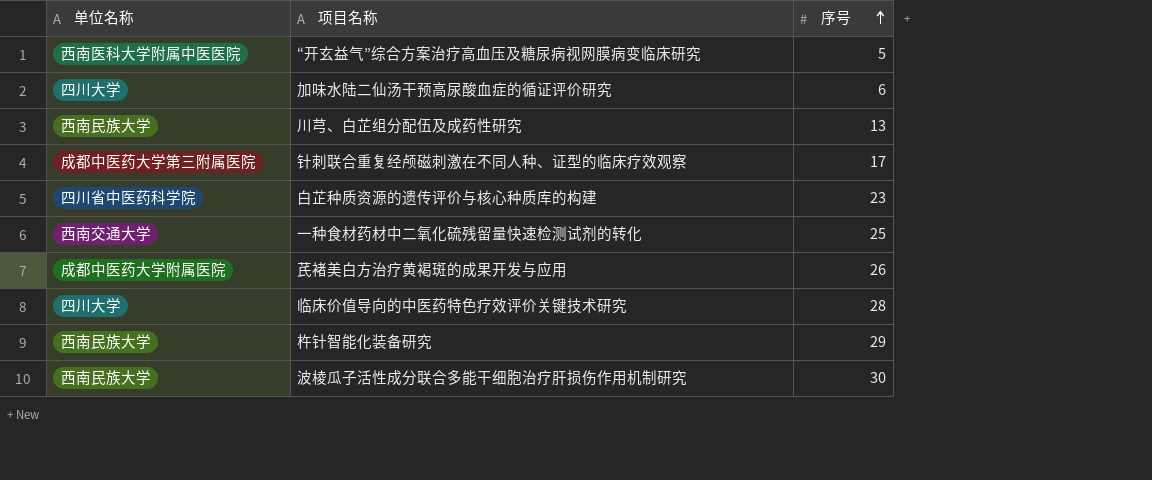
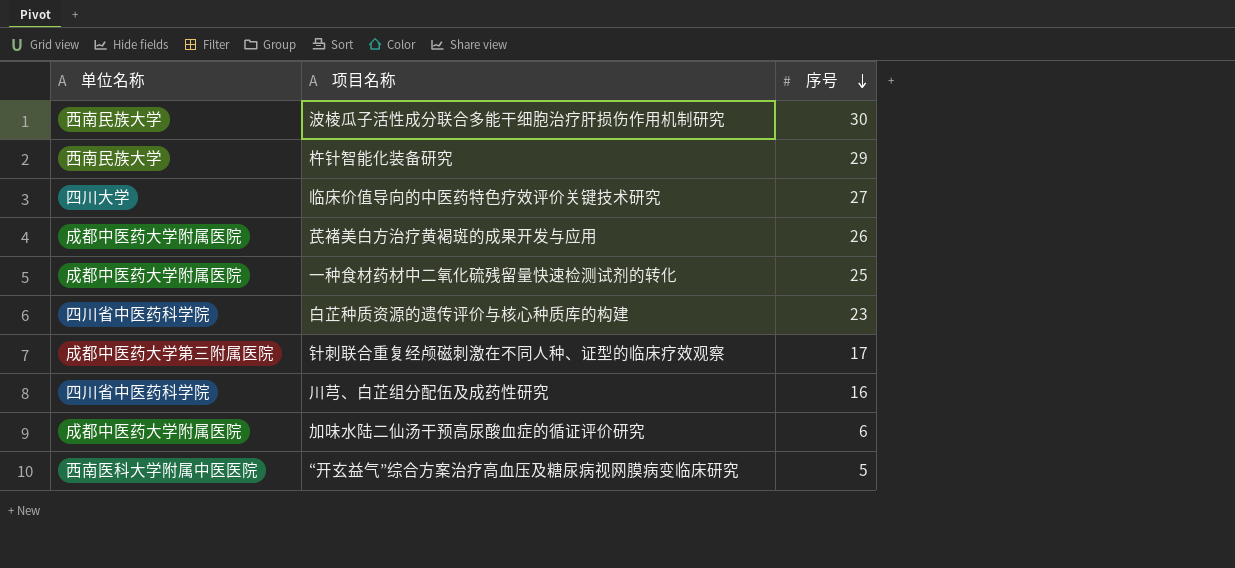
row order: 序号 ascending -> 序号 descending
临床价值导向的中医药特色疗效评价关键技术研究 | 序号: 28 -> 27
一种食材药材中二氧化硫残留量快速检测试剂的转化 | 单位名称: 西南交通大学 -> 成都中医药大学附属医院
川芎、白芷组分配伍及成药性研究 | 单位名称: 西南民族大学 -> 四川省中医药科学院
川芎、白芷组分配伍及成药性研究 | 序号: 13 -> 16
加味水陆二仙汤干预高尿酸血症的循证评价研究 | 单位名称: 四川大学 -> 成都中医药大学附属医院

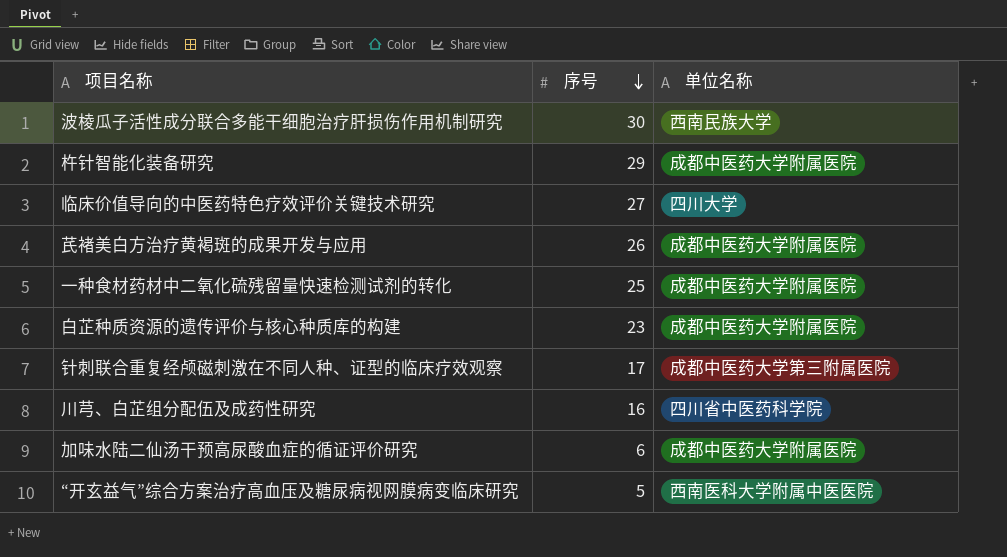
column 单位名称 | position: 1 -> 3
杵针智能化装备研究 | 单位名称: 西南民族大学 -> 成都中医药大学附属医院
白芷种质资源的遗传评价与核心种质库的构建 | 单位名称: 四川省中医药科学院 -> 成都中医药大学附属医院

